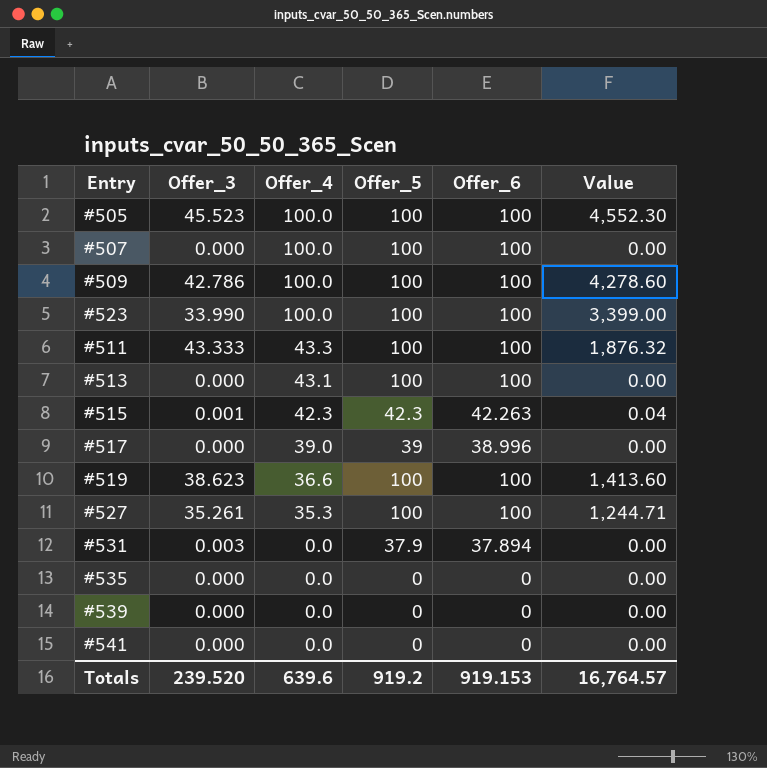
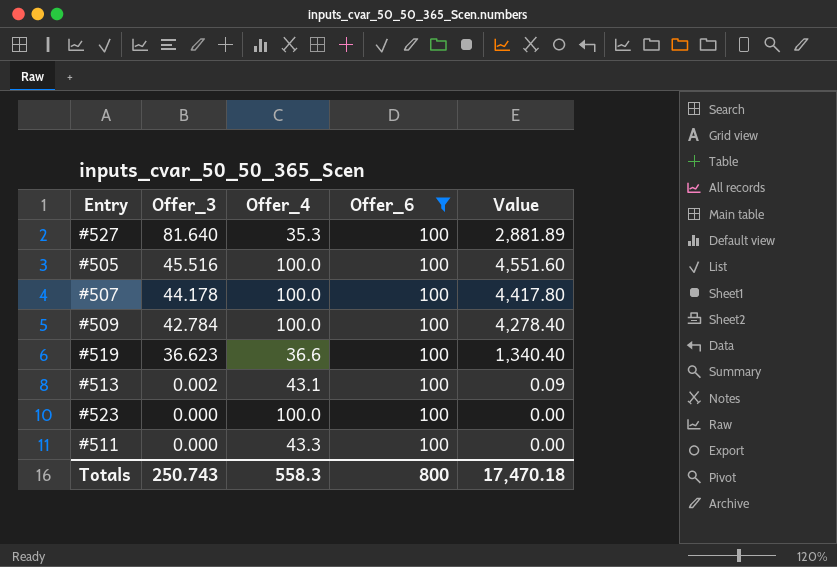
filter: none -> Offer_6 = 100
row order: Offer_4 descending -> Offer_3 descending
column Offer_5 | position: 4 -> none
#527 | Offer_3: 35.261 -> 81.640
#527 | Value: 1,244.71 -> 2,881.89
#505 | Offer_3: 45.523 -> 45.516
#505 | Value: 4,552.30 -> 4,551.60
#507 | Offer_3: 0.000 -> 44.178
#507 | Value: 0.00 -> 4,417.80
#509 | Offer_3: 42.786 -> 42.784
#509 | Value: 4,278.60 -> 4,278.40
#519 | Offer_3: 38.623 -> 36.623
#519 | Value: 1,413.60 -> 1,340.40
#513 | Offer_3: 0.000 -> 0.002
#513 | Value: 0.00 -> 0.09
#523 | Offer_3: 33.990 -> 0.000
#523 | Value: 3,399.00 -> 0.00
#511 | Offer_3: 43.333 -> 0.000
#511 | Value: 1,876.32 -> 0.00
Totals | Offer_3: 239.520 -> 250.743
Totals | Offer_4: 639.6 -> 558.3
Totals | Offer_6: 919.153 -> 800
Totals | Value: 16,764.57 -> 17,470.18

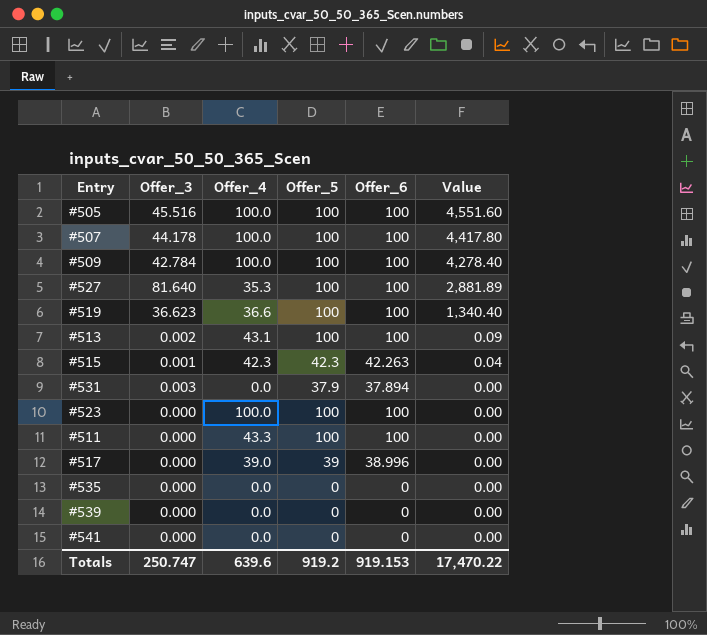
filter: Offer_6 = 100 -> none
row order: Offer_3 descending -> Value descending
column Offer_5 | position: none -> 4
Totals | Offer_3: 250.743 -> 250.747
Totals | Offer_4: 558.3 -> 639.6
Totals | Offer_6: 800 -> 919.153
Totals | Value: 17,470.18 -> 17,470.22

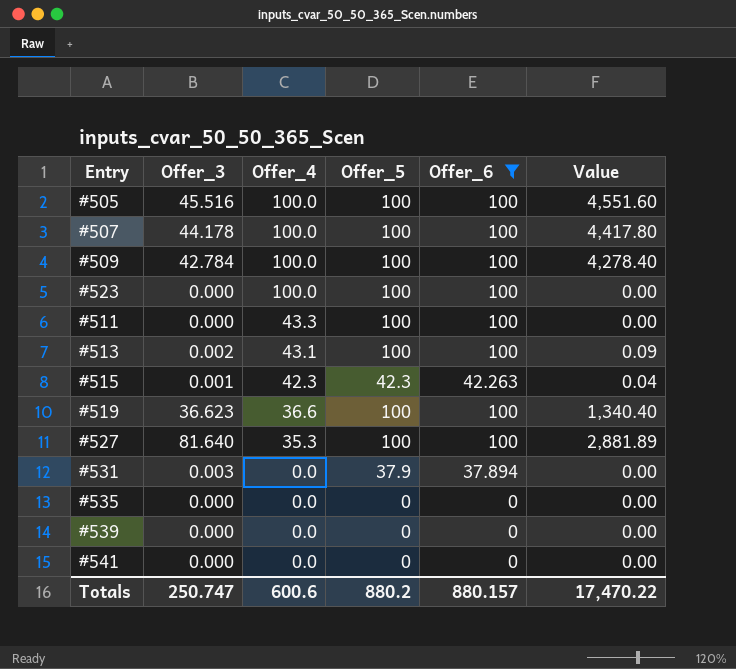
filter: none -> Offer_6 != 38.996
row order: Value descending -> Offer_4 descending
Totals | Offer_4: 639.6 -> 600.6
Totals | Offer_5: 919.2 -> 880.2
Totals | Offer_6: 919.153 -> 880.157

